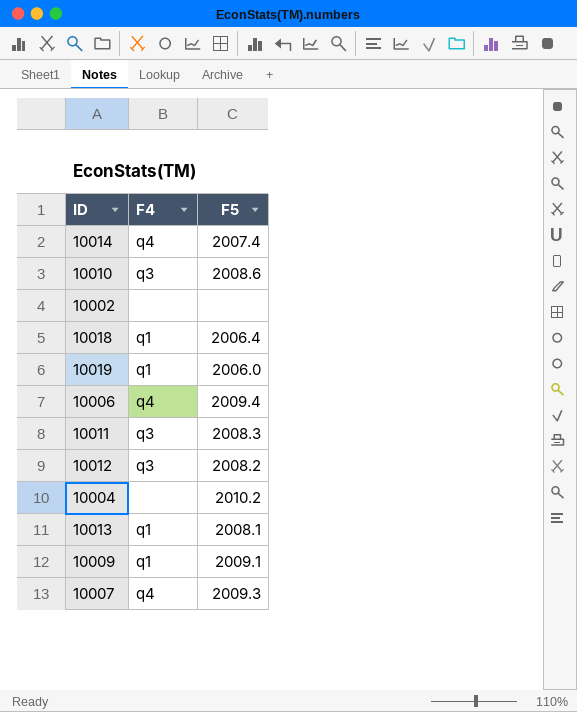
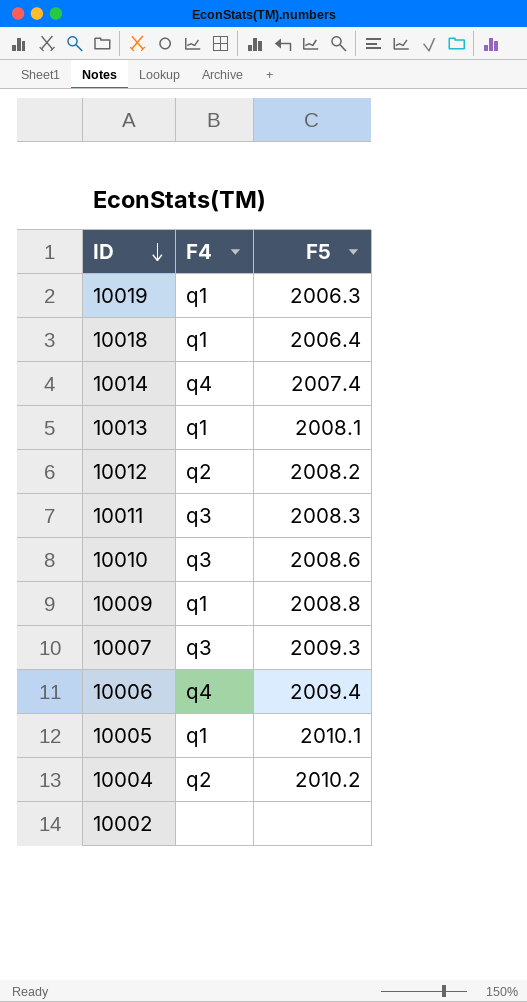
row order: none -> ID descending
10019 | F5: 2006.0 -> 2006.3
10012 | F4: q3 -> q2
10009 | F5: 2009.1 -> 2008.8
10007 | F4: q4 -> q3
row 10005: none -> q1 | 2010.1
10004 | F4: none -> q2

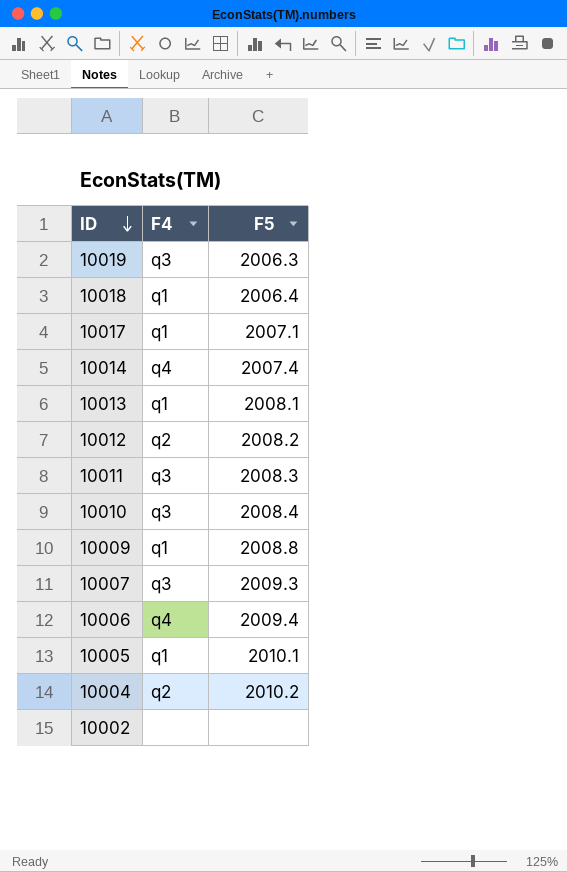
10019 | F4: q1 -> q3
row 10017: none -> q1 | 2007.1
10010 | F5: 2008.6 -> 2008.4

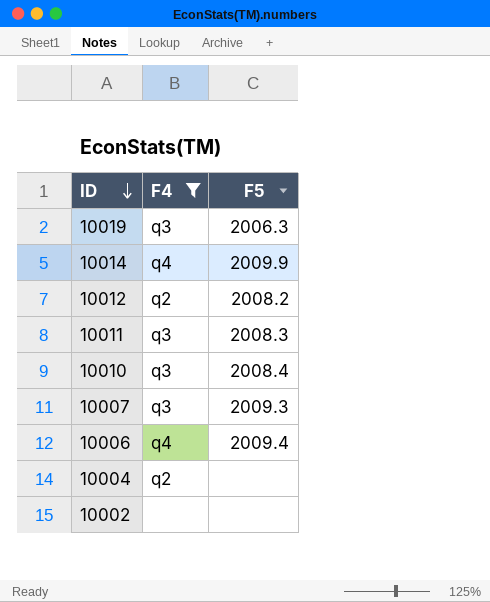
filter: none -> F4 != q1
10014 | F5: 2007.4 -> 2009.9
10004 | F5: 2010.2 -> none

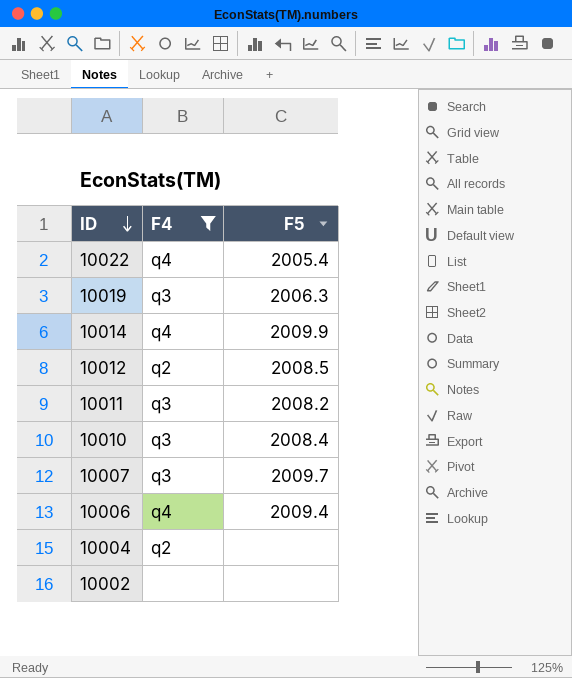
row 10022: none -> q4 | 2005.4
10012 | F5: 2008.2 -> 2008.5
10011 | F5: 2008.3 -> 2008.2
10007 | F5: 2009.3 -> 2009.7

